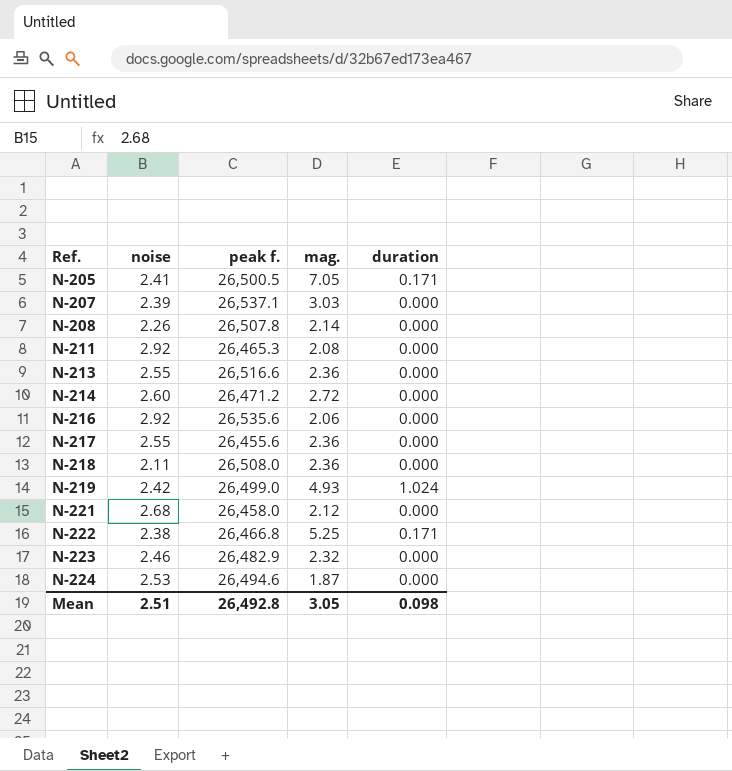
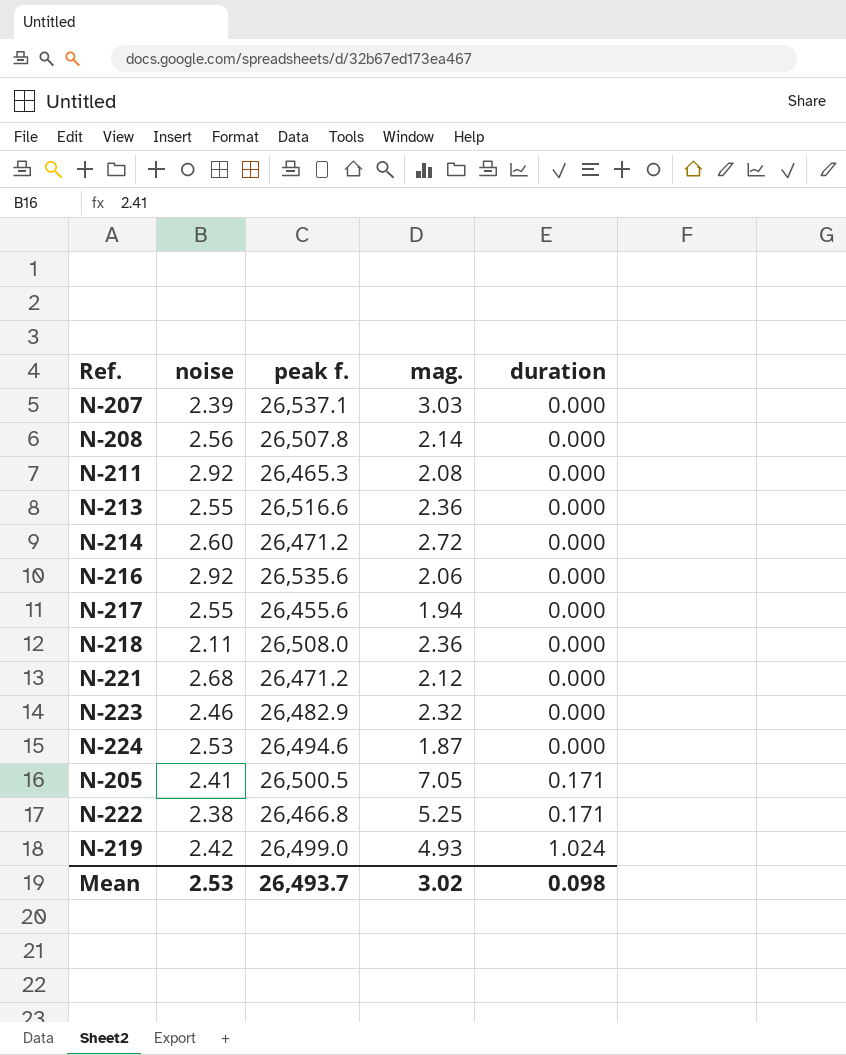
row order: Ref. ascending -> duration ascending
N-208 | noise: 2.26 -> 2.56
N-217 | mag.: 2.36 -> 1.94
N-221 | peak f.: 26,458.0 -> 26,471.2
Mean | noise: 2.51 -> 2.53
Mean | peak f.: 26,492.8 -> 26,493.7
Mean | mag.: 3.05 -> 3.02

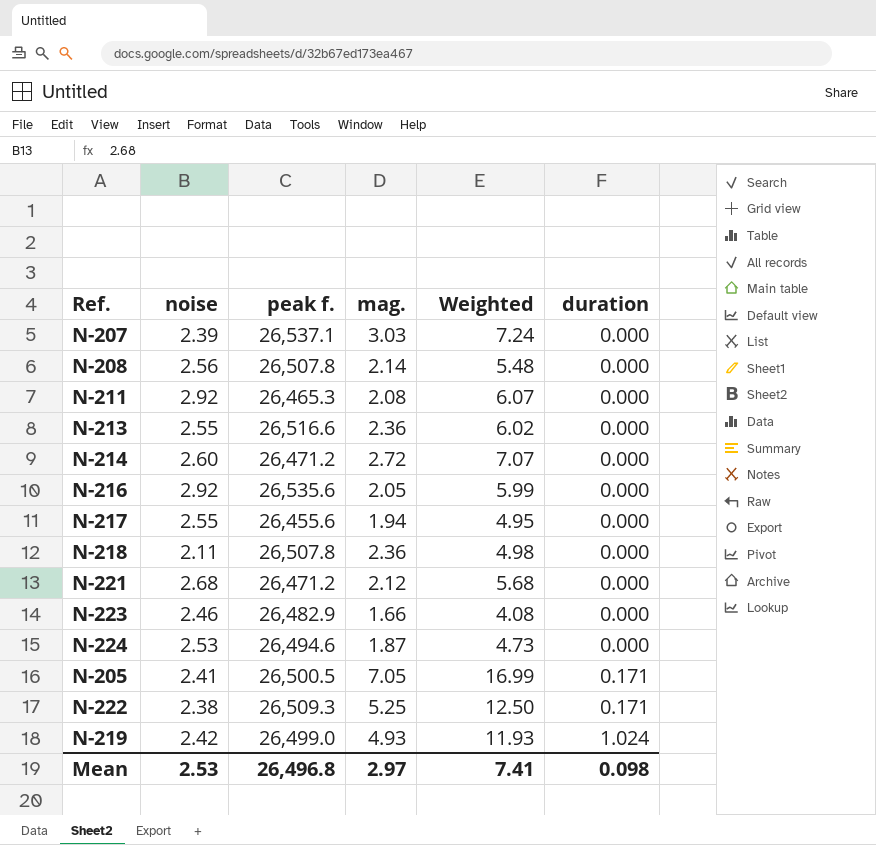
column Weighted | formula: none -> [noise] * [mag.]
N-216 | mag.: 2.06 -> 2.05
N-218 | peak f.: 26,508.0 -> 26,507.8
N-223 | mag.: 2.32 -> 1.66
N-222 | peak f.: 26,466.8 -> 26,509.3
Mean | peak f.: 26,493.7 -> 26,496.8
Mean | mag.: 3.02 -> 2.97

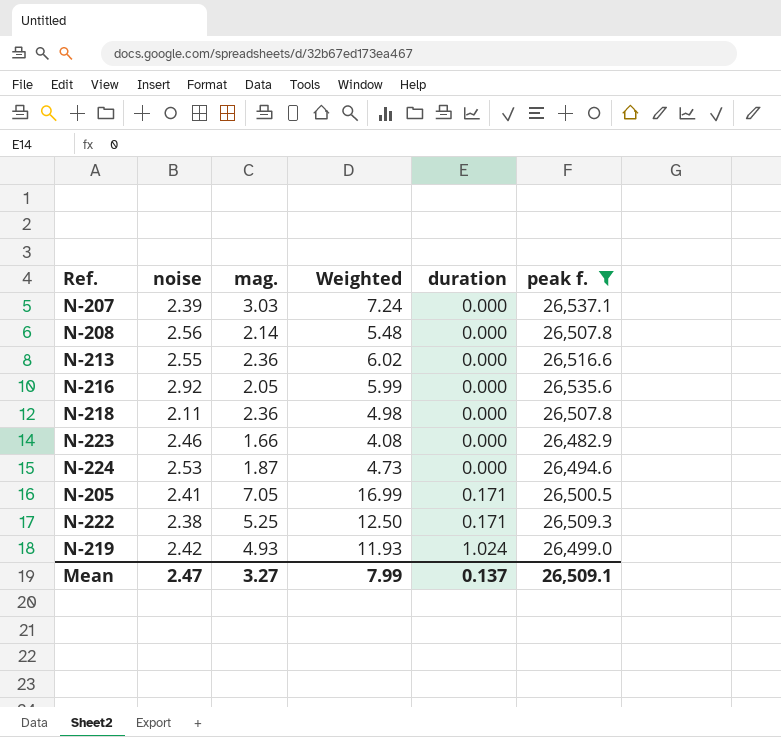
filter: none -> peak f. >= 26,482.9
column peak f. | position: 3 -> 6
Mean | noise: 2.53 -> 2.47
Mean | mag.: 2.97 -> 3.27
Mean | Weighted: 7.41 -> 7.99
Mean | duration: 0.098 -> 0.137
Mean | peak f.: 26,496.8 -> 26,509.1

